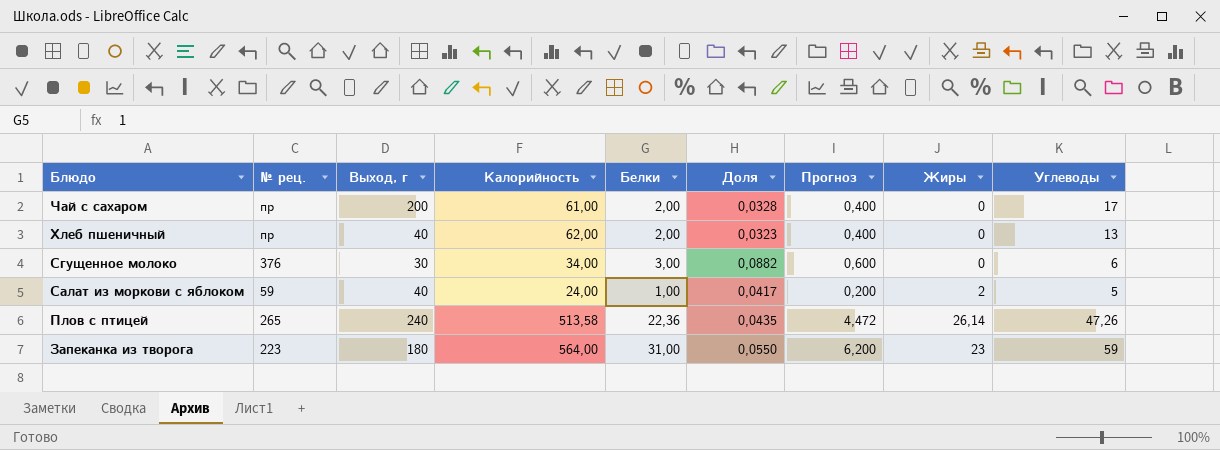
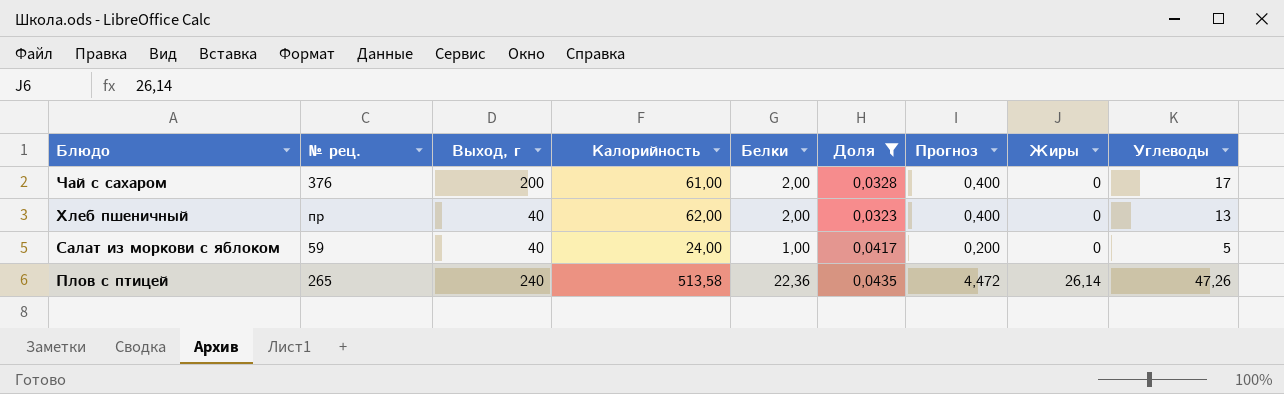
filter: none -> Доля <= 0,0435
Чай с сахаром | № рец.: пр -> 376
Салат из моркови с яблоком | Жиры: 2 -> 0

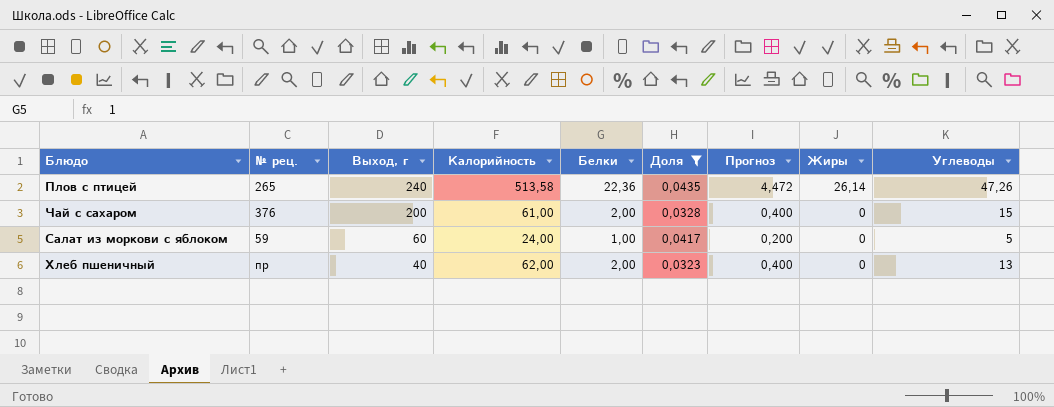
row order: Блюдо descending -> Выход, г descending
Чай с сахаром | Углеводы: 17 -> 15
Салат из моркови с яблоком | Выход, г: 40 -> 60

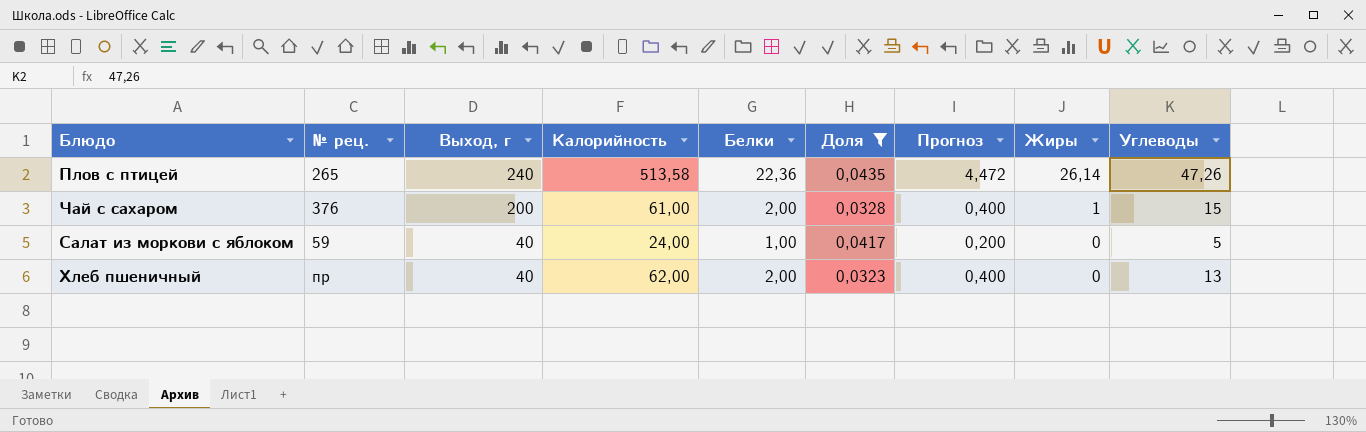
Чай с сахаром | Жиры: 0 -> 1
Салат из моркови с яблоком | Выход, г: 60 -> 40

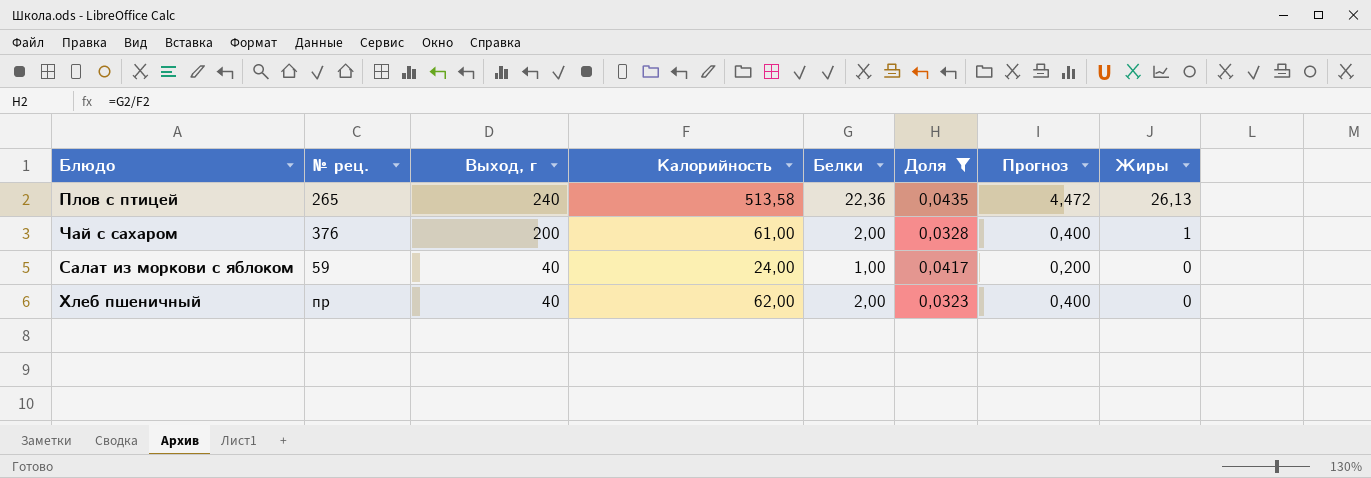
column Углеводы | position: 9 -> none
Плов с птицей | Жиры: 26,14 -> 26,13

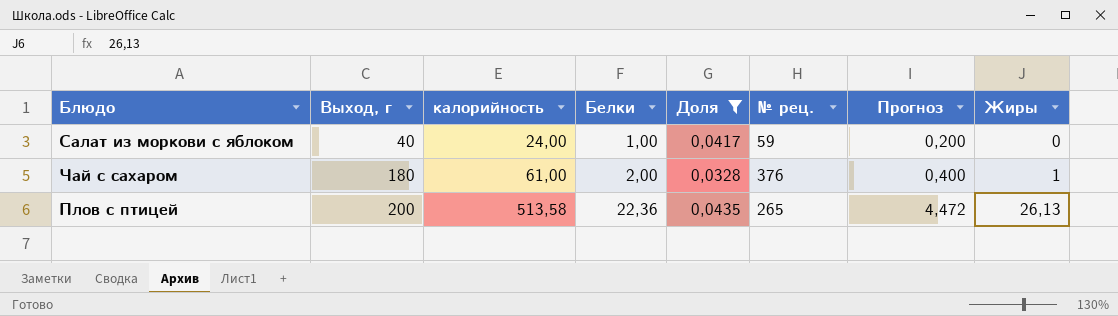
row order: Выход, г descending -> Выход, г ascending
column name: Калорийность -> калорийность
column № рец. | position: 2 -> 6
row Хлеб пшеничный: пр | 40 | 62,00 | 2,00 | 0,0323 | 0,400 | 0 -> none
Чай с сахаром | Выход, г: 200 -> 180
Плов с птицей | Выход, г: 240 -> 200

